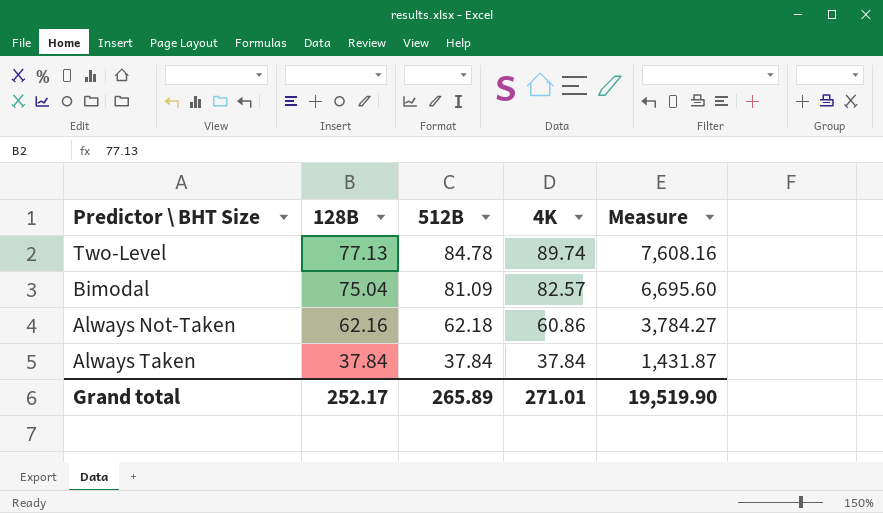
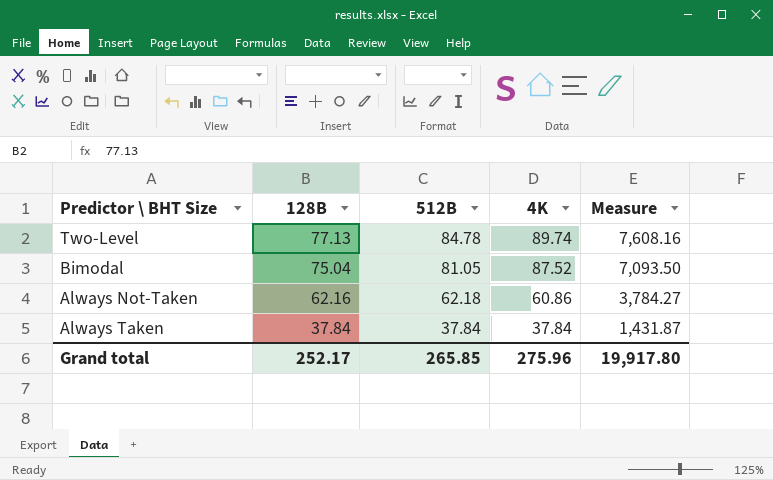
Bimodal | 512B: 81.09 -> 81.05
Bimodal | 4K: 82.57 -> 87.52
Bimodal | Measure: 6,695.60 -> 7,093.50
Grand total | 512B: 265.89 -> 265.85
Grand total | 4K: 271.01 -> 275.96
Grand total | Measure: 19,519.90 -> 19,917.80

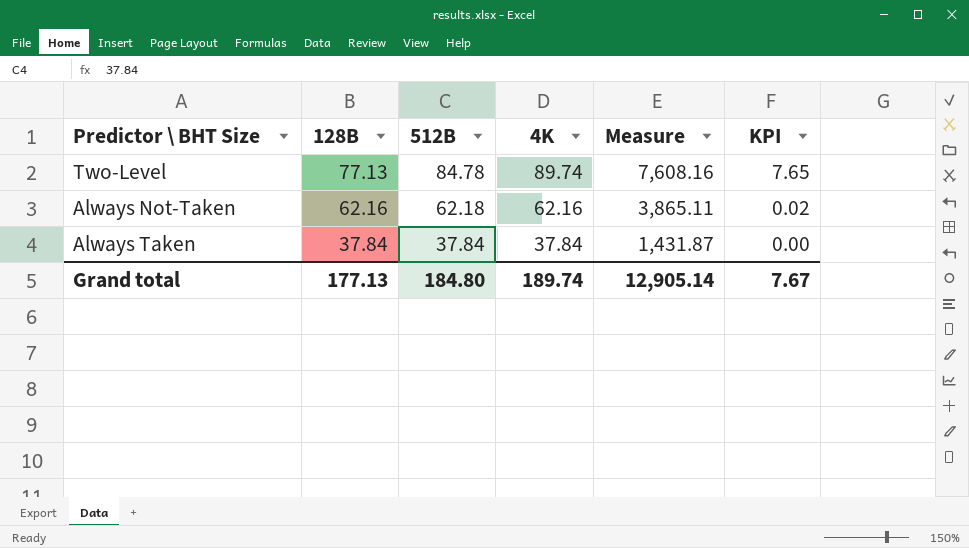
column KPI | formula: none -> [512B] - [128B]
row Bimodal: 75.04 | 81.05 | 87.52 | 7,093.50 -> none
Always Not-Taken | 4K: 60.86 -> 62.16
Always Not-Taken | Measure: 3,784.27 -> 3,865.11
Grand total | 128B: 252.17 -> 177.13
Grand total | 512B: 265.85 -> 184.80
Grand total | 4K: 275.96 -> 189.74
Grand total | Measure: 19,917.80 -> 12,905.14

